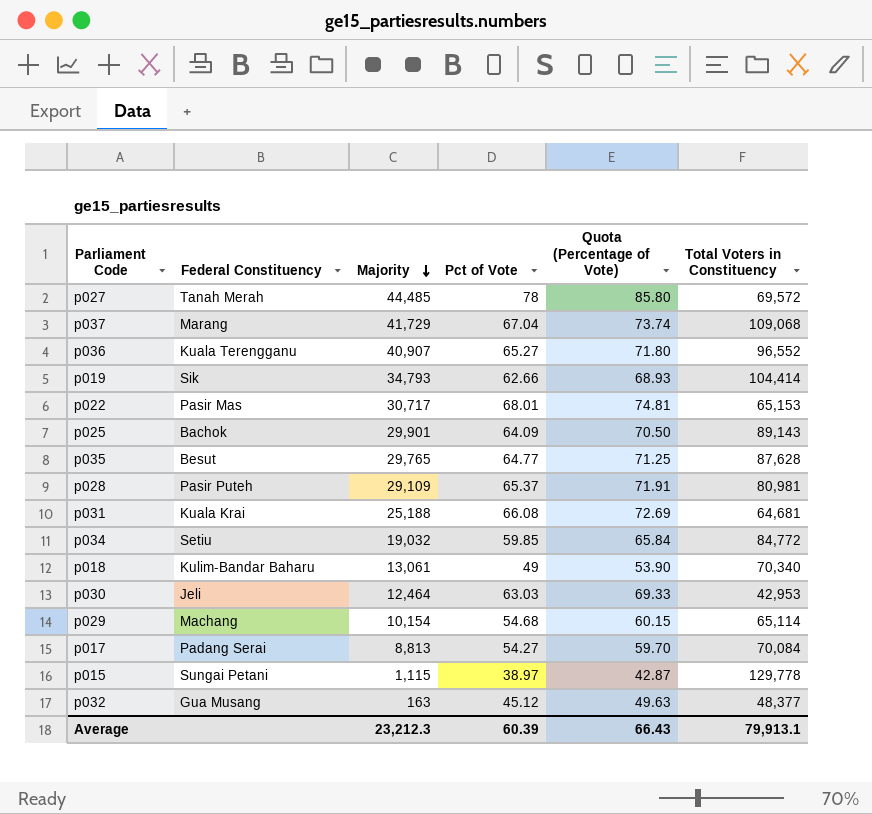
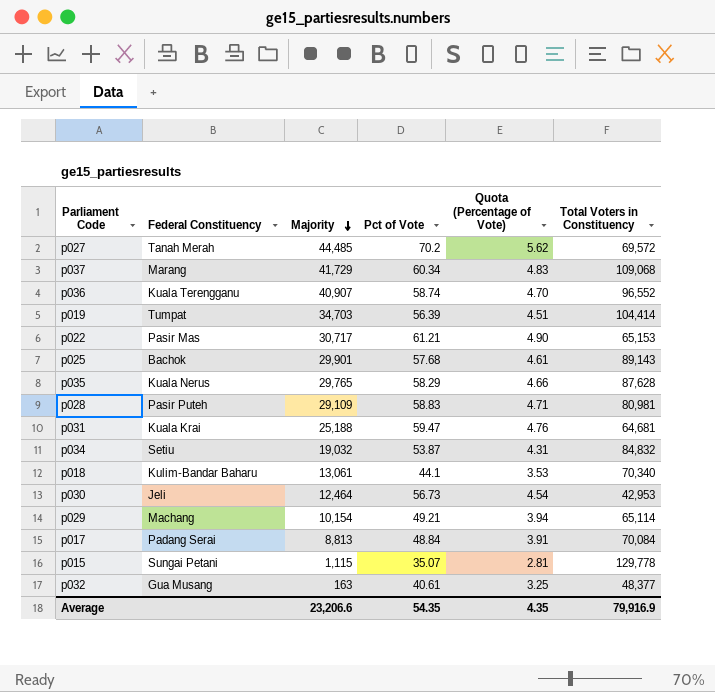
column Quota (Percentage of Vote) | formula: [Pct of Vote] * 1.1 -> [Pct of Vote] * 0.08
p027 | Pct of Vote: 78 -> 70.2
p037 | Pct of Vote: 67.04 -> 60.34
p036 | Pct of Vote: 65.27 -> 58.74
p019 | Federal Constituency: Sik -> Tumpat
p019 | Majority: 34,793 -> 34,703
p019 | Pct of Vote: 62.66 -> 56.39
p022 | Pct of Vote: 68.01 -> 61.21
p025 | Pct of Vote: 64.09 -> 57.68
p035 | Federal Constituency: Besut -> Kuala Nerus
p035 | Pct of Vote: 64.77 -> 58.29
p028 | Pct of Vote: 65.37 -> 58.83
p031 | Pct of Vote: 66.08 -> 59.47
p034 | Pct of Vote: 59.85 -> 53.87
p034 | Total Voters in Constituency: 84,772 -> 84,832
p018 | Pct of Vote: 49 -> 44.1
p030 | Pct of Vote: 63.03 -> 56.73
p029 | Pct of Vote: 54.68 -> 49.21
p017 | Pct of Vote: 54.27 -> 48.84
p015 | Pct of Vote: 38.97 -> 35.07
p032 | Pct of Vote: 45.12 -> 40.61
Average | Majority: 23,212.3 -> 23,206.6
Average | Pct of Vote: 60.39 -> 54.35
Average | Quota (Percentage of Vote): 66.43 -> 4.35
Average | Total Voters in Constituency: 79,913.1 -> 79,916.9

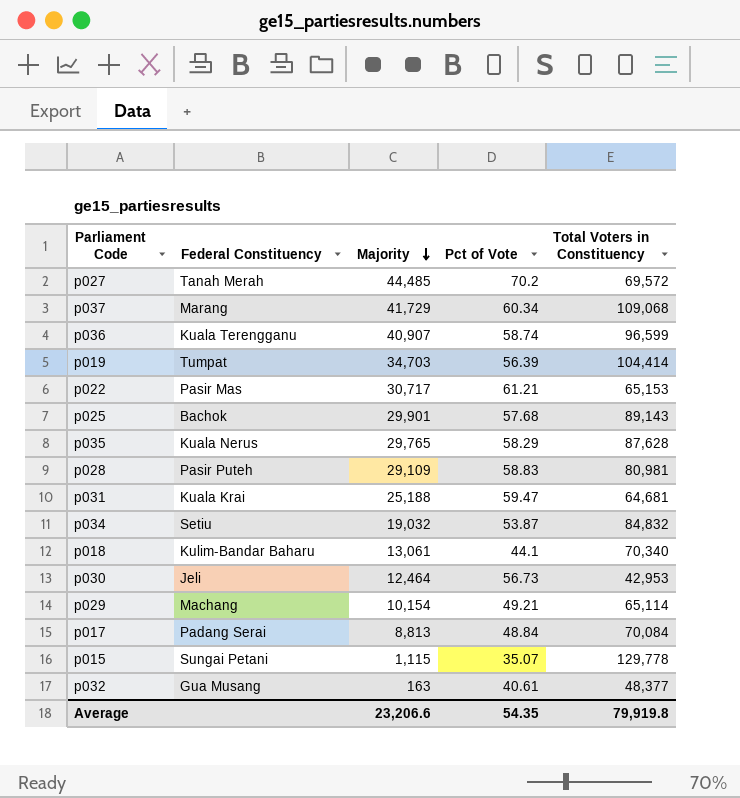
column Quota (Percentage of Vote) | formula: [Pct of Vote] * 0.08 -> none
p036 | Total Voters in Constituency: 96,552 -> 96,599
Average | Total Voters in Constituency: 79,916.9 -> 79,919.8

